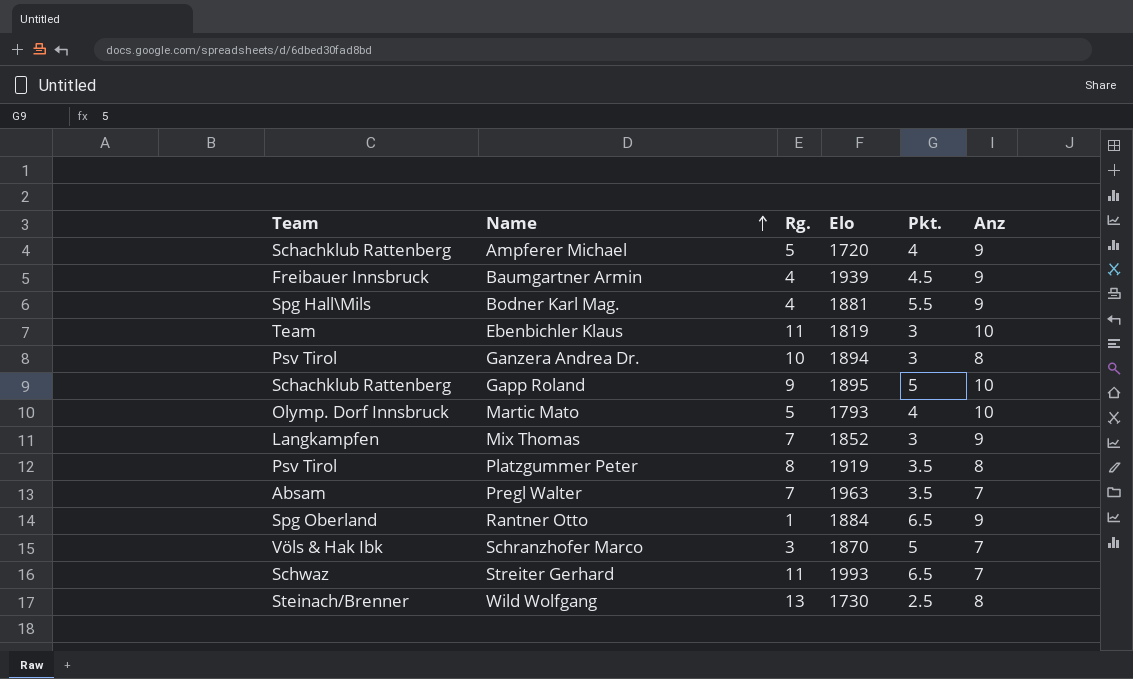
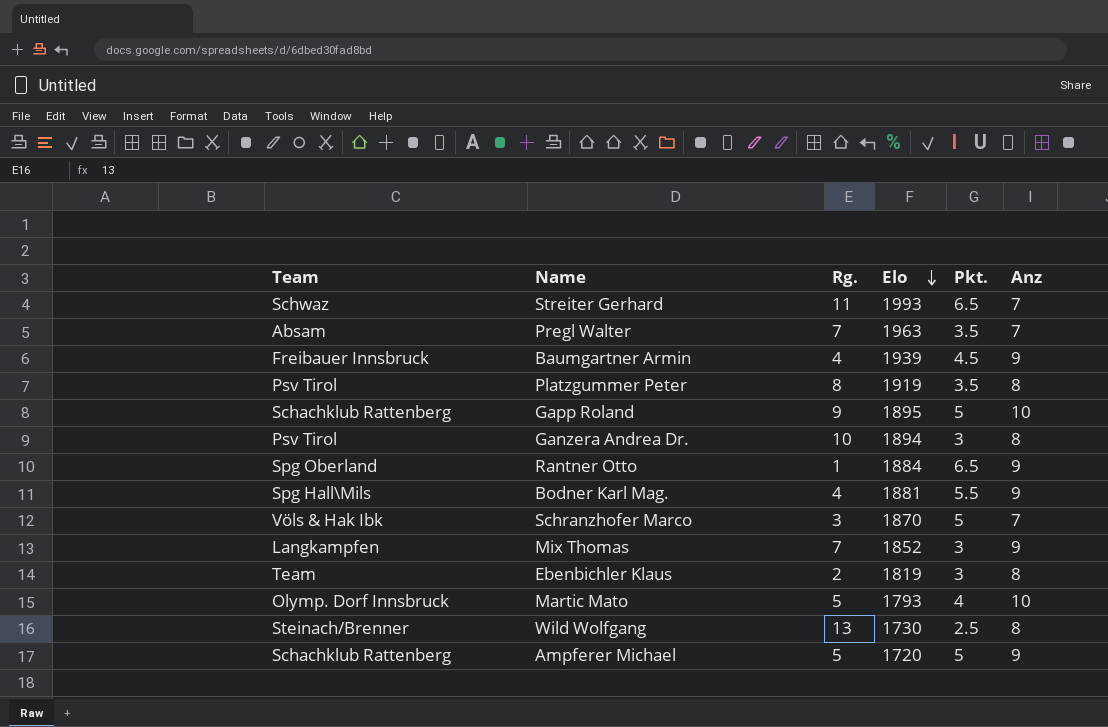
row order: Name ascending -> Elo descending
Ebenbichler Klaus | Rg.: 11 -> 2
Ebenbichler Klaus | Anz: 10 -> 8
Ampferer Michael | Pkt.: 4 -> 5

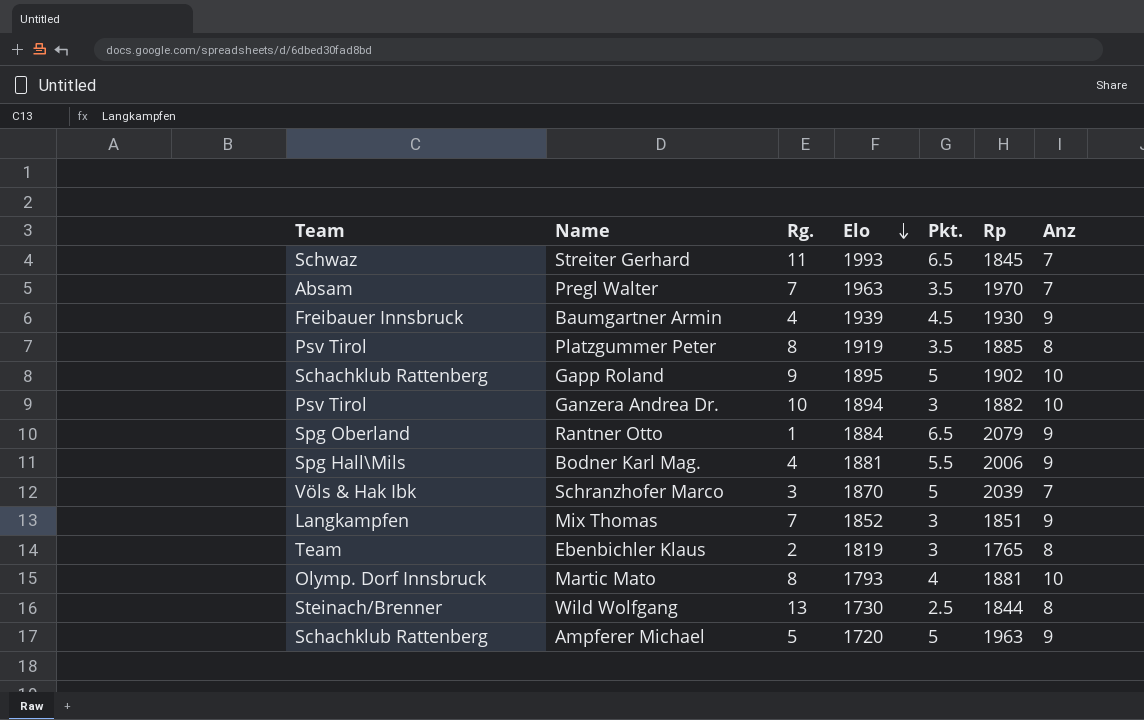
column Rp | position: none -> 6
Ganzera Andrea Dr. | Anz: 8 -> 10
Martic Mato | Rg.: 5 -> 8

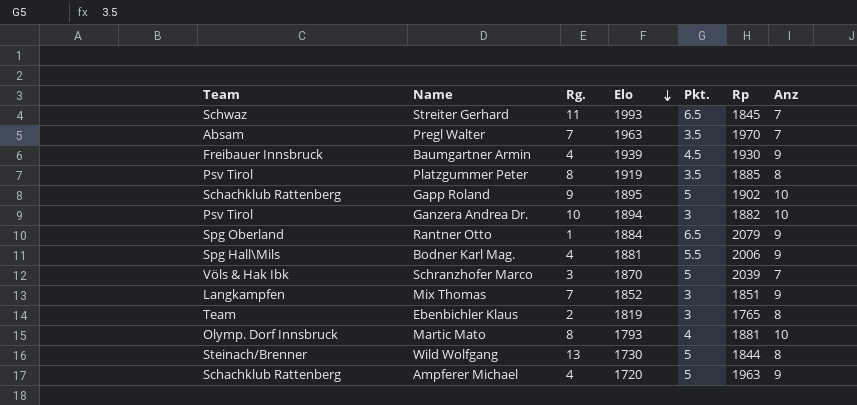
Wild Wolfgang | Pkt.: 2.5 -> 5
Ampferer Michael | Rg.: 5 -> 4

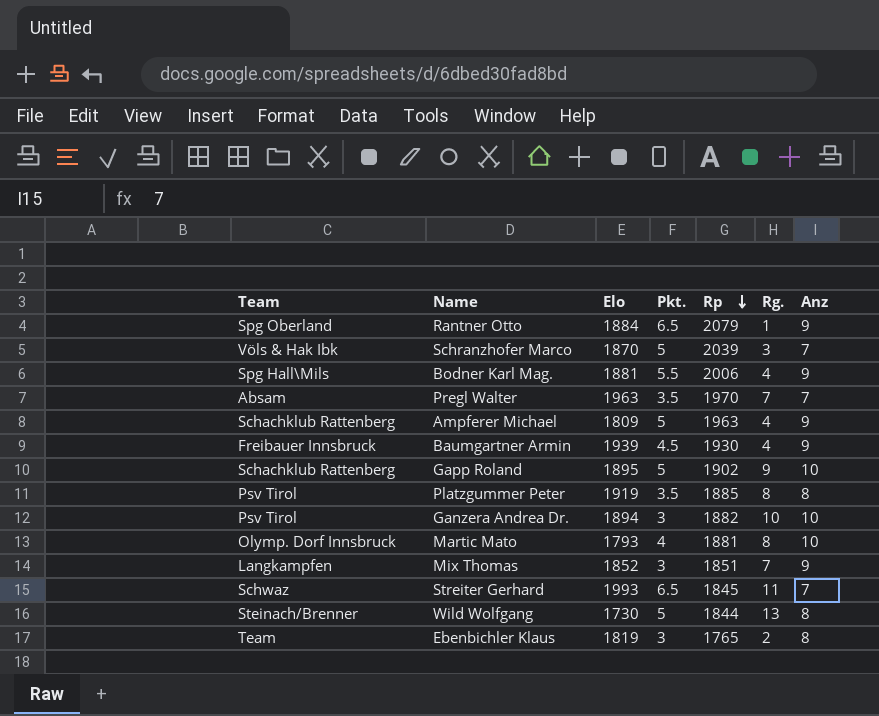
row order: Elo descending -> Rp descending
column Rg. | position: 3 -> 6
Ampferer Michael | Elo: 1720 -> 1809

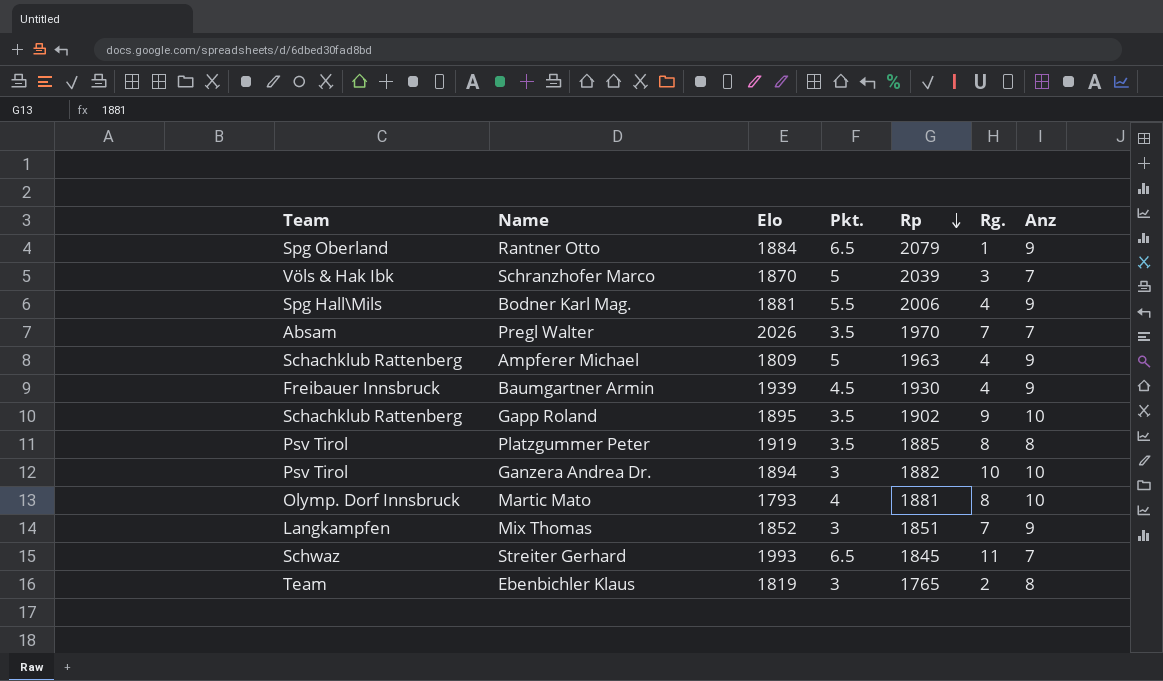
row Wild Wolfgang: Steinach/Brenner | 1730 | 5 | 1844 | 13 | 8 -> none
Pregl Walter | Elo: 1963 -> 2026
Gapp Roland | Pkt.: 5 -> 3.5

